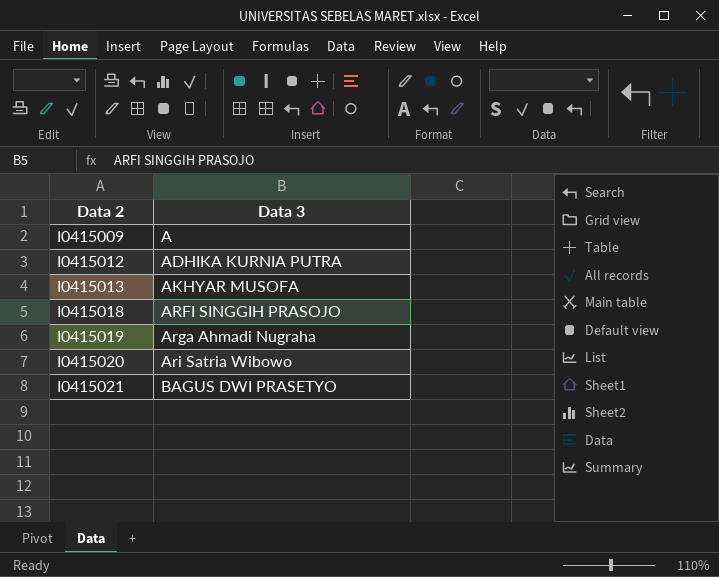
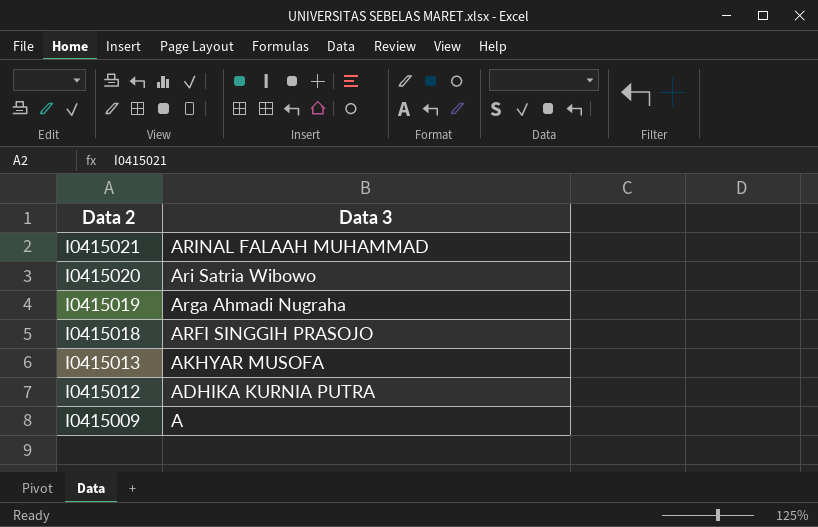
row order: Data 2 ascending -> Data 2 descending
I0415021 | Data 3: BAGUS DWI PRASETYO -> ARINAL FALAAH MUHAMMAD

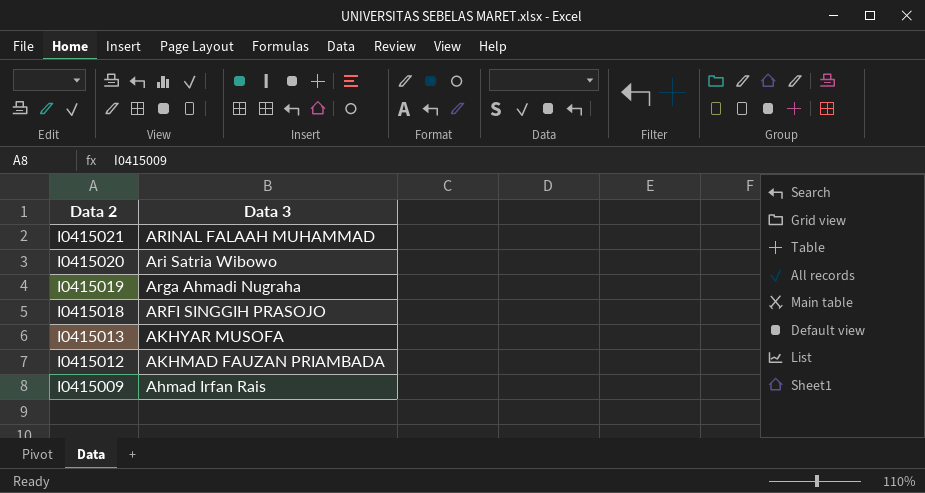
I0415012 | Data 3: ADHIKA KURNIA PUTRA -> AKHMAD FAUZAN PRIAMBADA
I0415009 | Data 3: A -> Ahmad Irfan Rais

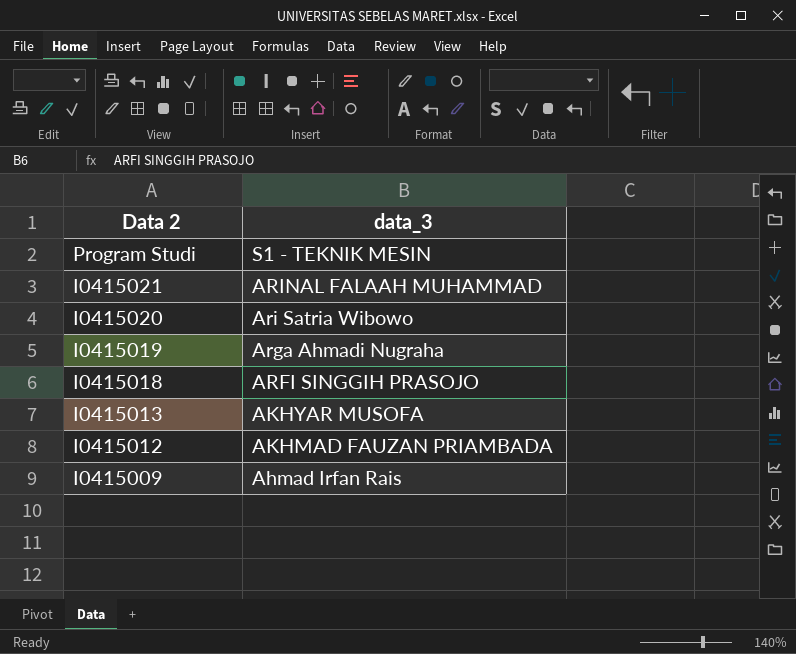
column name: Data 3 -> data_3
row Program Studi: none -> S1 - TEKNIK MESIN

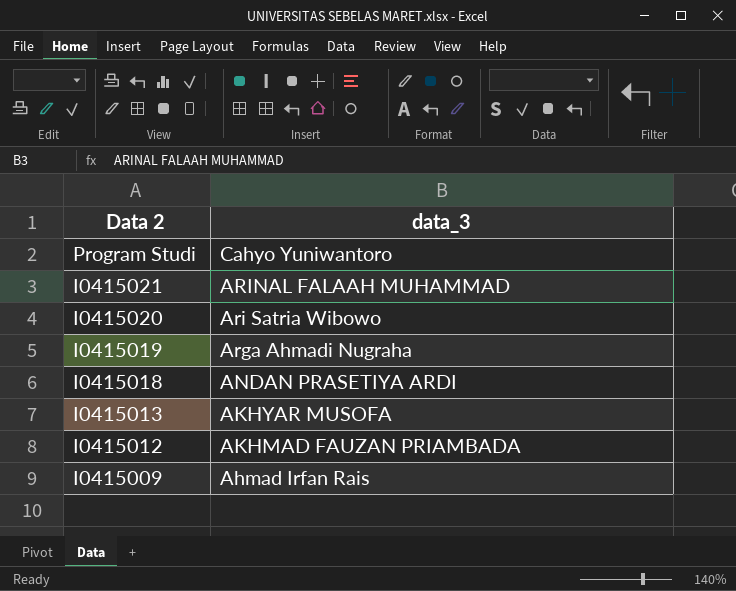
Program Studi | data_3: S1 - TEKNIK MESIN -> Cahyo Yuniwantoro
I0415018 | data_3: ARFI SINGGIH PRASOJO -> ANDAN PRASETIYA ARDI

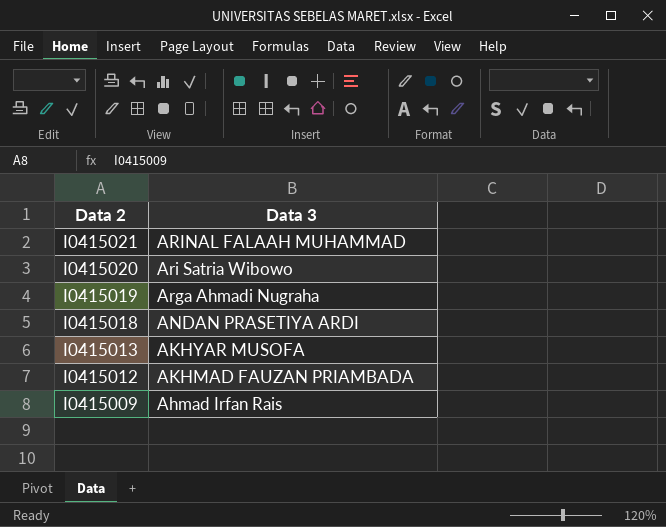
column name: data_3 -> Data 3
row Program Studi: Cahyo Yuniwantoro -> none

